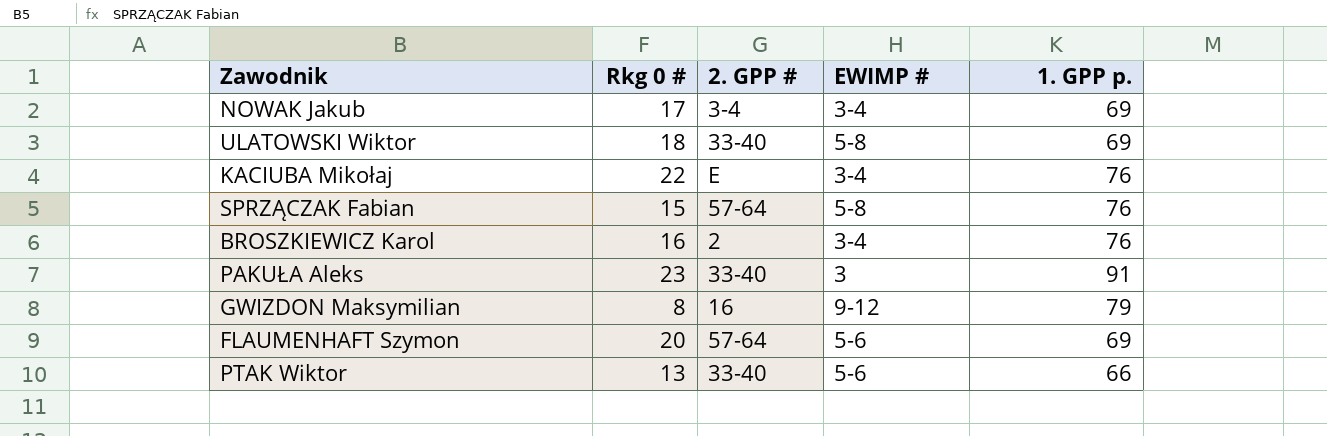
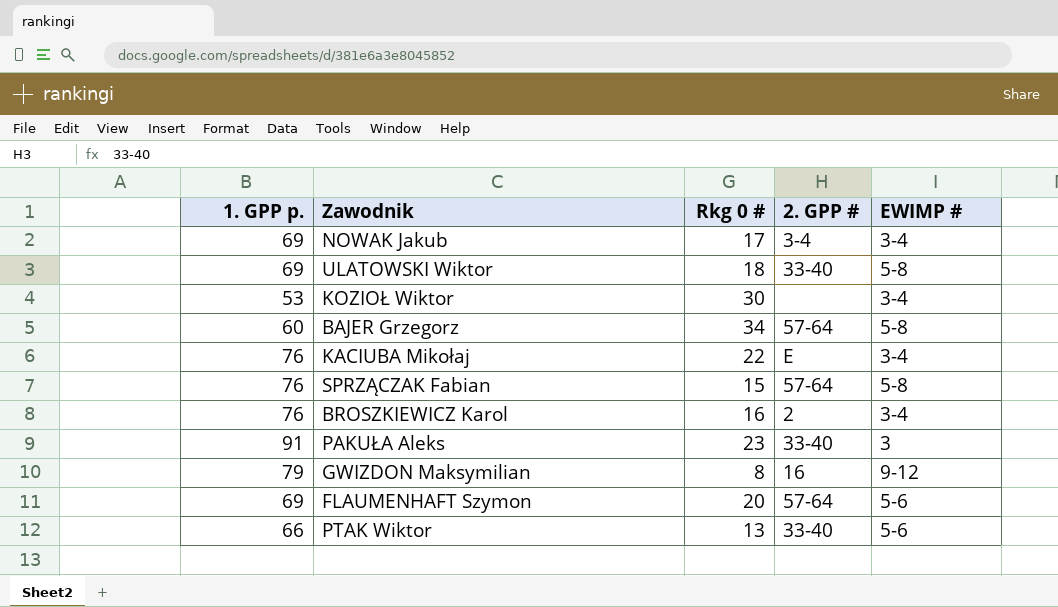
column 1. GPP p. | position: 5 -> 1
row KOZIOŁ Wiktor: none -> 53 | 30 | none | 3-4
row BAJER Grzegorz: none -> 60 | 34 | 57-64 | 5-8

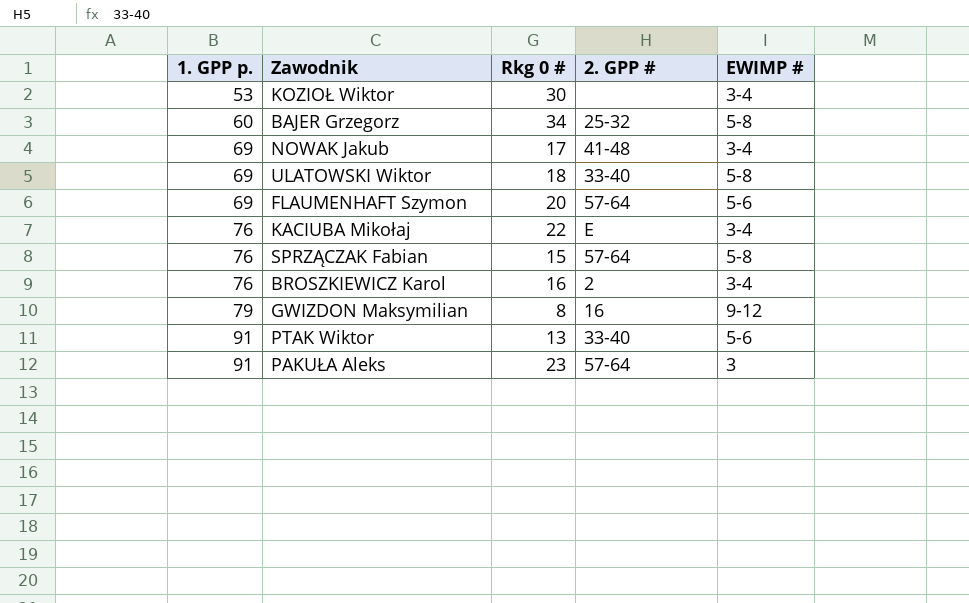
row order: none -> 1. GPP p. ascending
BAJER Grzegorz | 2. GPP #: 57-64 -> 25-32
NOWAK Jakub | 2. GPP #: 3-4 -> 41-48
PTAK Wiktor | 1. GPP p.: 66 -> 91
PAKUŁA Aleks | 2. GPP #: 33-40 -> 57-64

